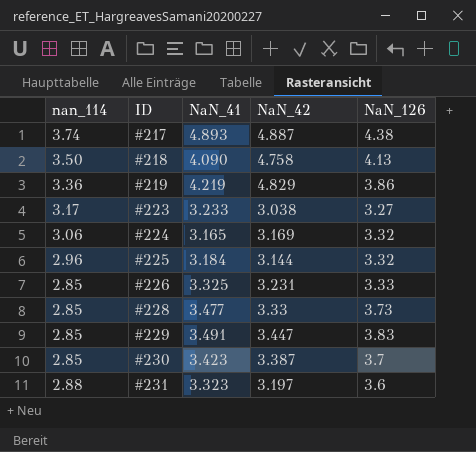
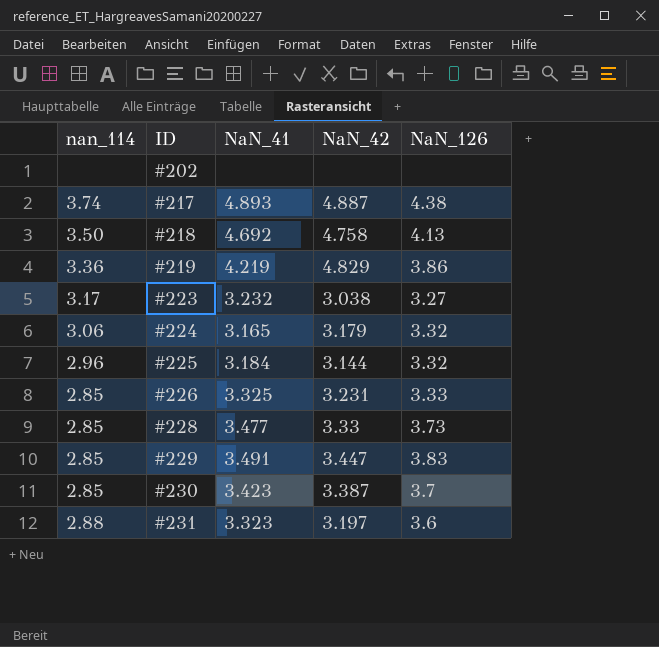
row #202: none -> none | none | none | none
#218 | NaN_41: 4.090 -> 4.692
#223 | NaN_41: 3.233 -> 3.232
#224 | NaN_42: 3.169 -> 3.179

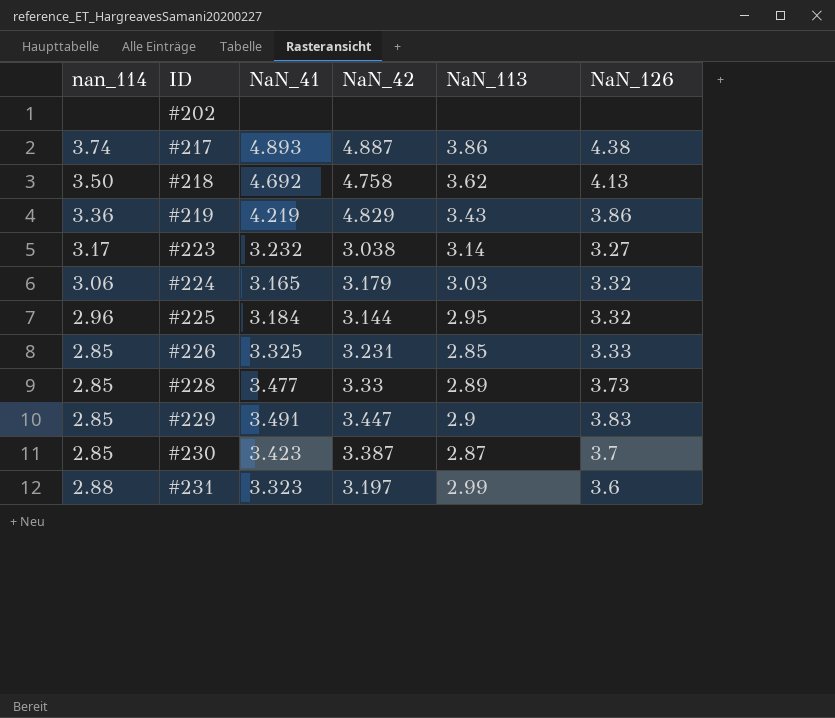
column NaN_113 | position: none -> 5

